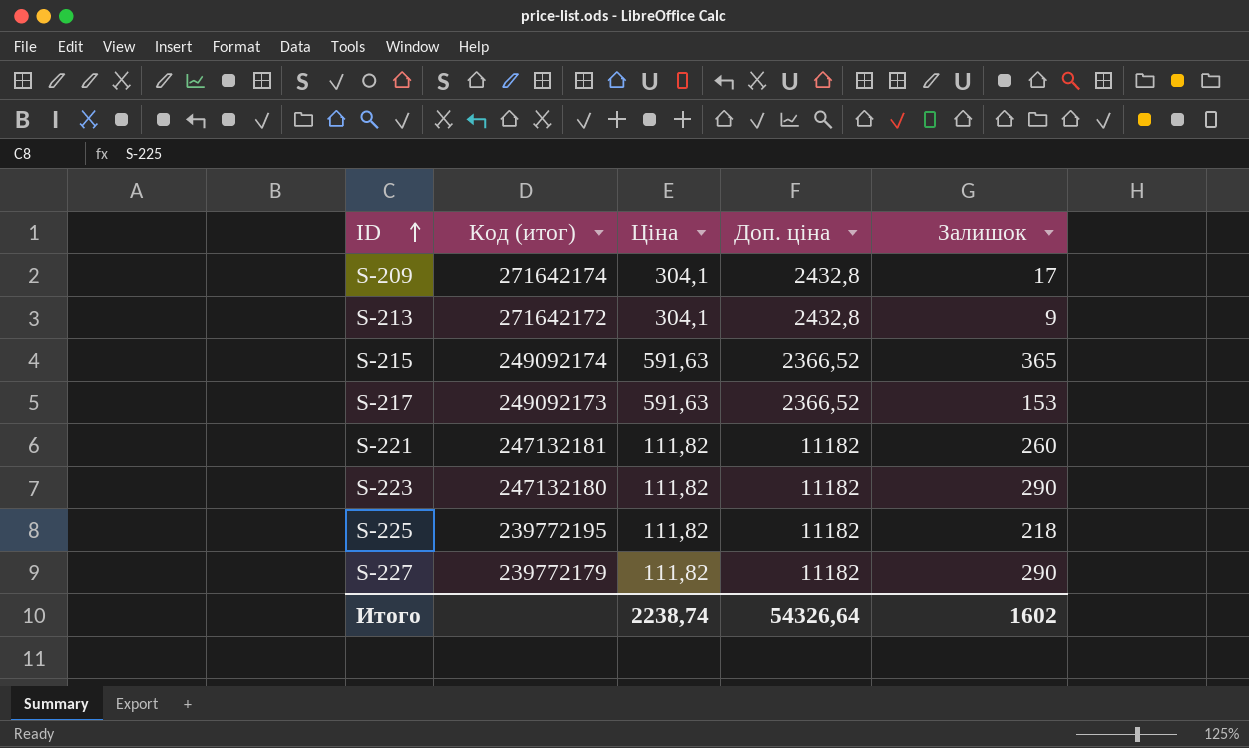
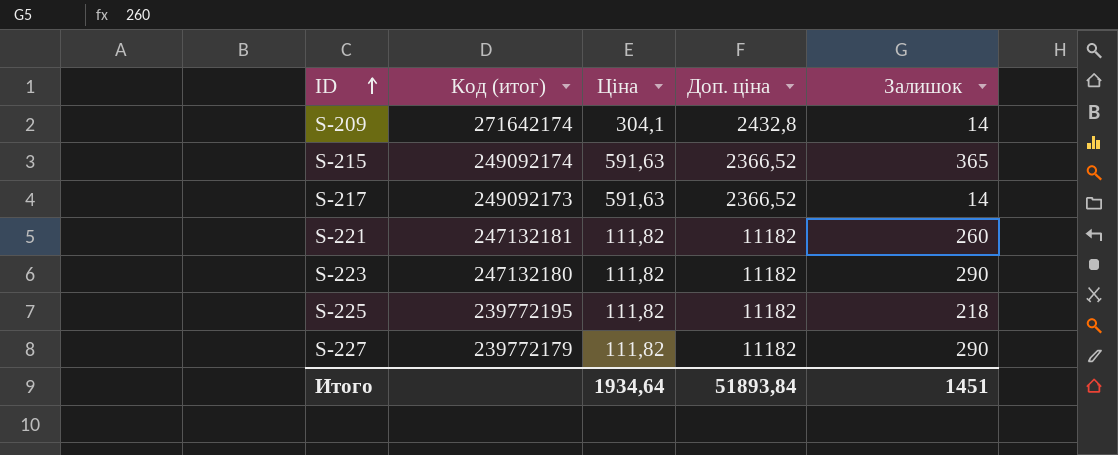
row S-213: 271642172 | 304,1 | 2432,8 | 9 -> none
S-209 | Залишок: 17 -> 14
S-217 | Залишок: 153 -> 14
Итого | Ціна: 2238,74 -> 1934,64
Итого | Доп. ціна: 54326,64 -> 51893,84
Итого | Залишок: 1602 -> 1451

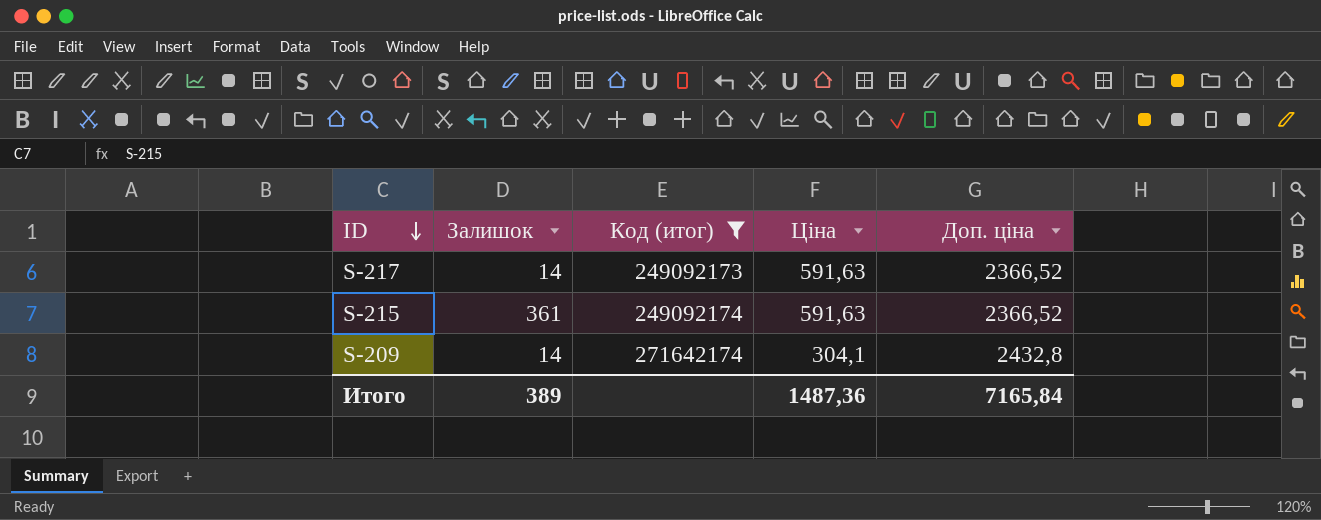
filter: none -> Код (итог) >= 249092173
row order: ID ascending -> ID descending
column Залишок | position: 5 -> 2
S-215 | Залишок: 365 -> 361
Итого | Залишок: 1451 -> 389
Итого | Ціна: 1934,64 -> 1487,36
Итого | Доп. ціна: 51893,84 -> 7165,84

